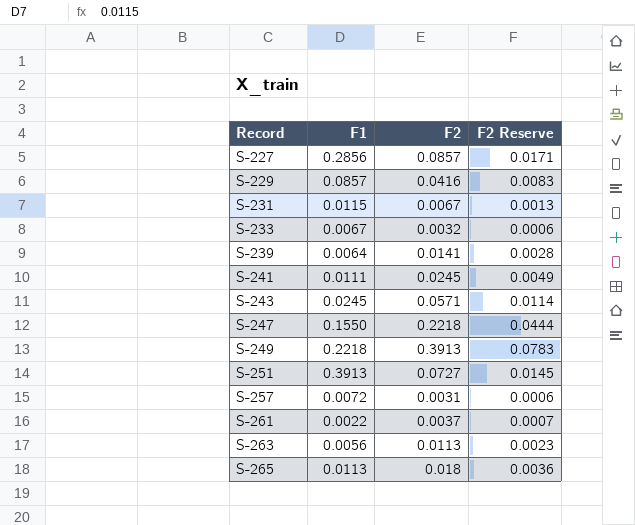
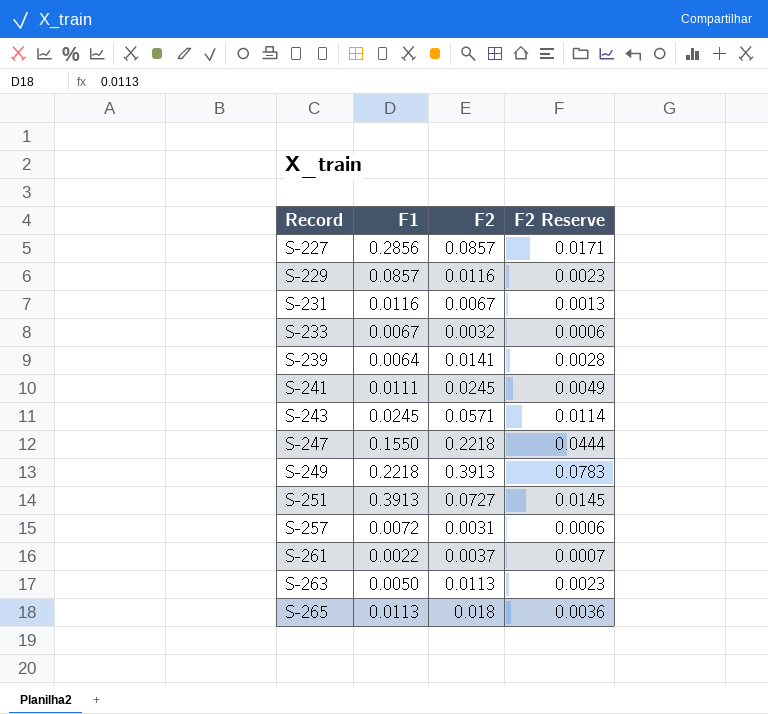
S-229 | F2: 0.0416 -> 0.0116
S-229 | F2 Reserve: 0.0083 -> 0.0023
S-231 | F1: 0.0115 -> 0.0116
S-263 | F1: 0.0056 -> 0.0050

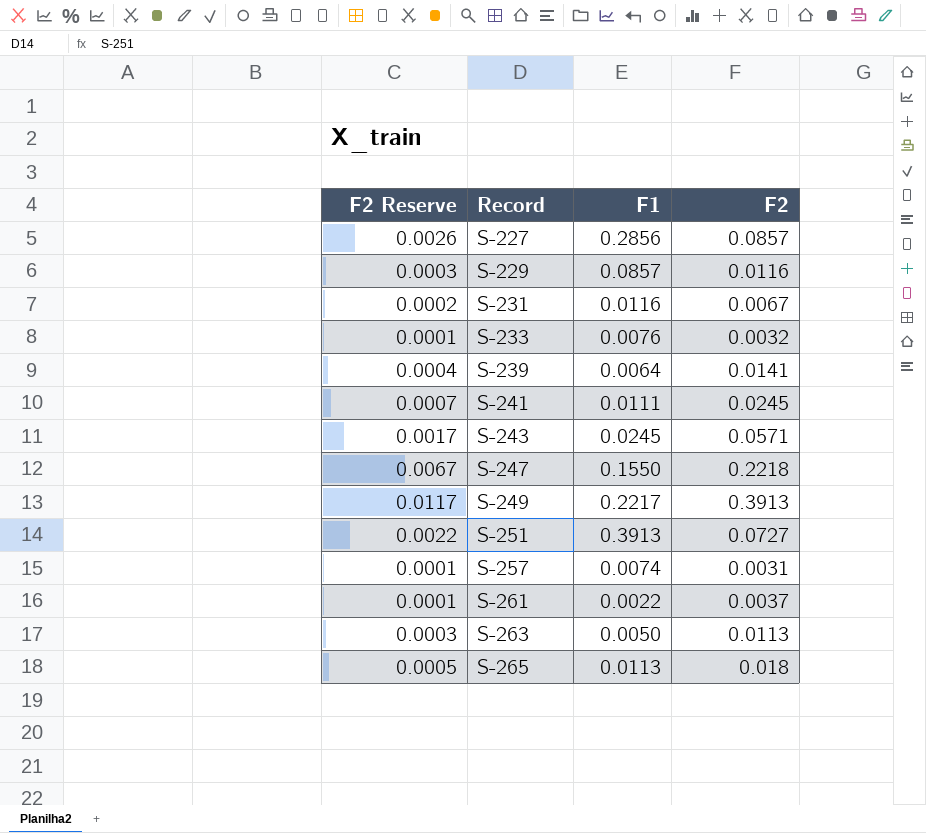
column F2 Reserve | formula: [F2] * 0.2 -> [F2] * 0.03
column F2 Reserve | position: 4 -> 1
S-233 | F1: 0.0067 -> 0.0076
S-249 | F1: 0.2218 -> 0.2217
S-257 | F1: 0.0072 -> 0.0074

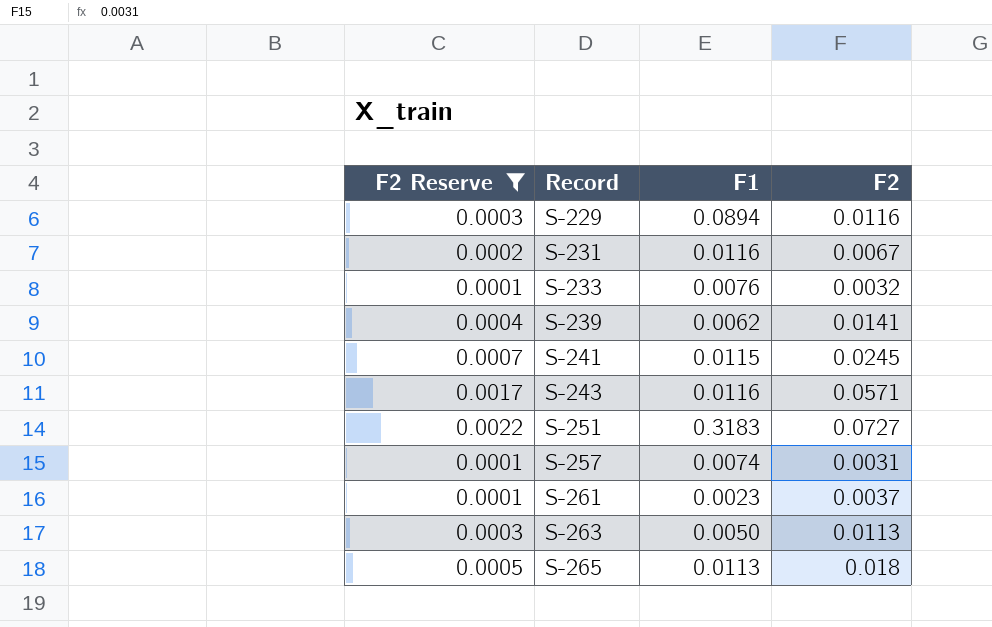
filter: none -> F2 Reserve <= 0.0022
S-229 | F1: 0.0857 -> 0.0894
S-239 | F1: 0.0064 -> 0.0062
S-241 | F1: 0.0111 -> 0.0115
S-243 | F1: 0.0245 -> 0.0116
S-251 | F1: 0.3913 -> 0.3183
S-261 | F1: 0.0022 -> 0.0023

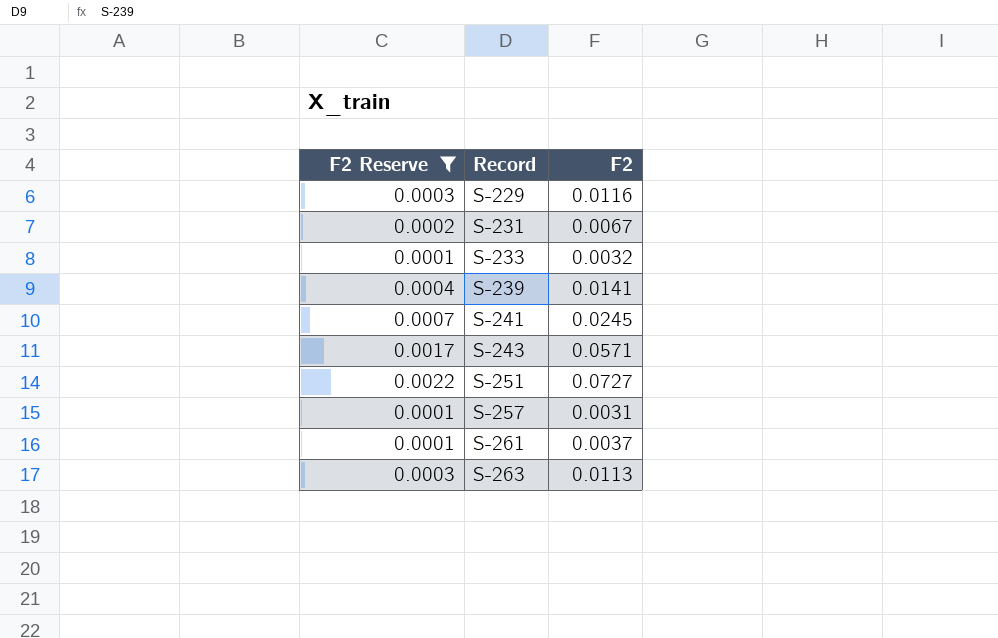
column F1 | position: 3 -> none
row S-265: 0.0005 | 0.0113 | 0.018 -> none

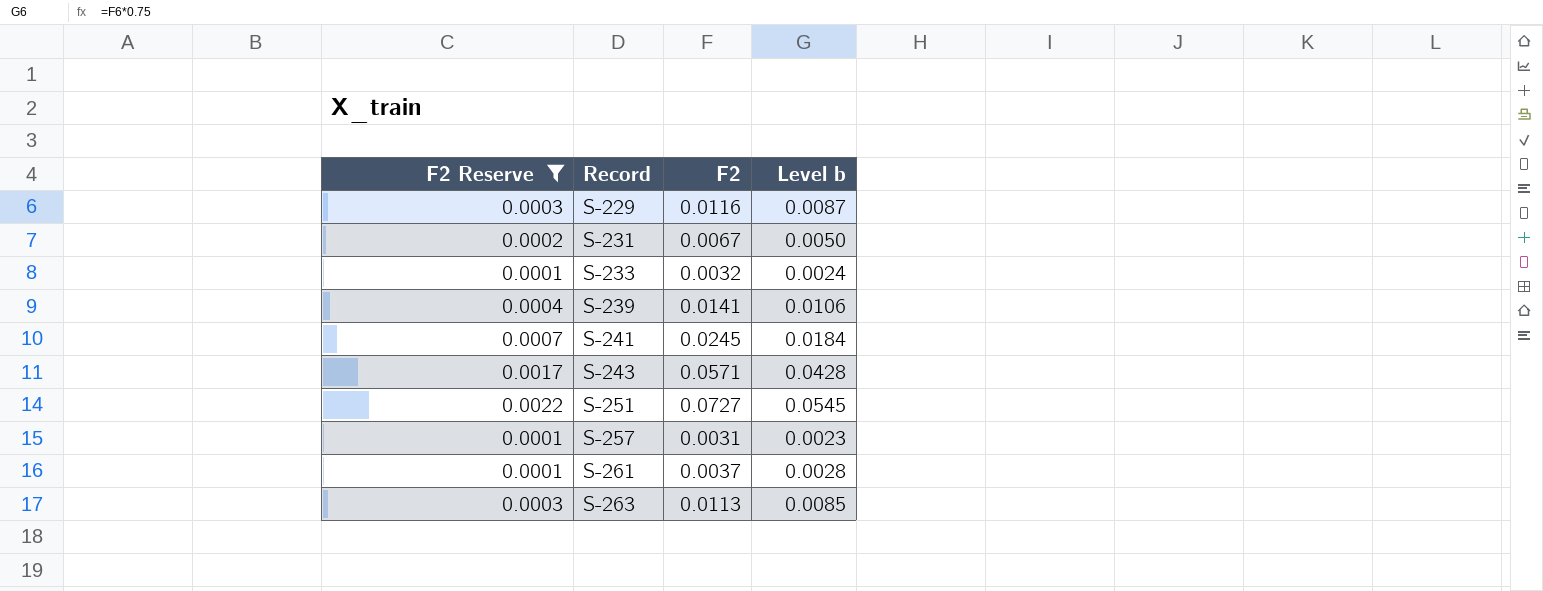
column Level b | formula: none -> [F2] * 0.75

